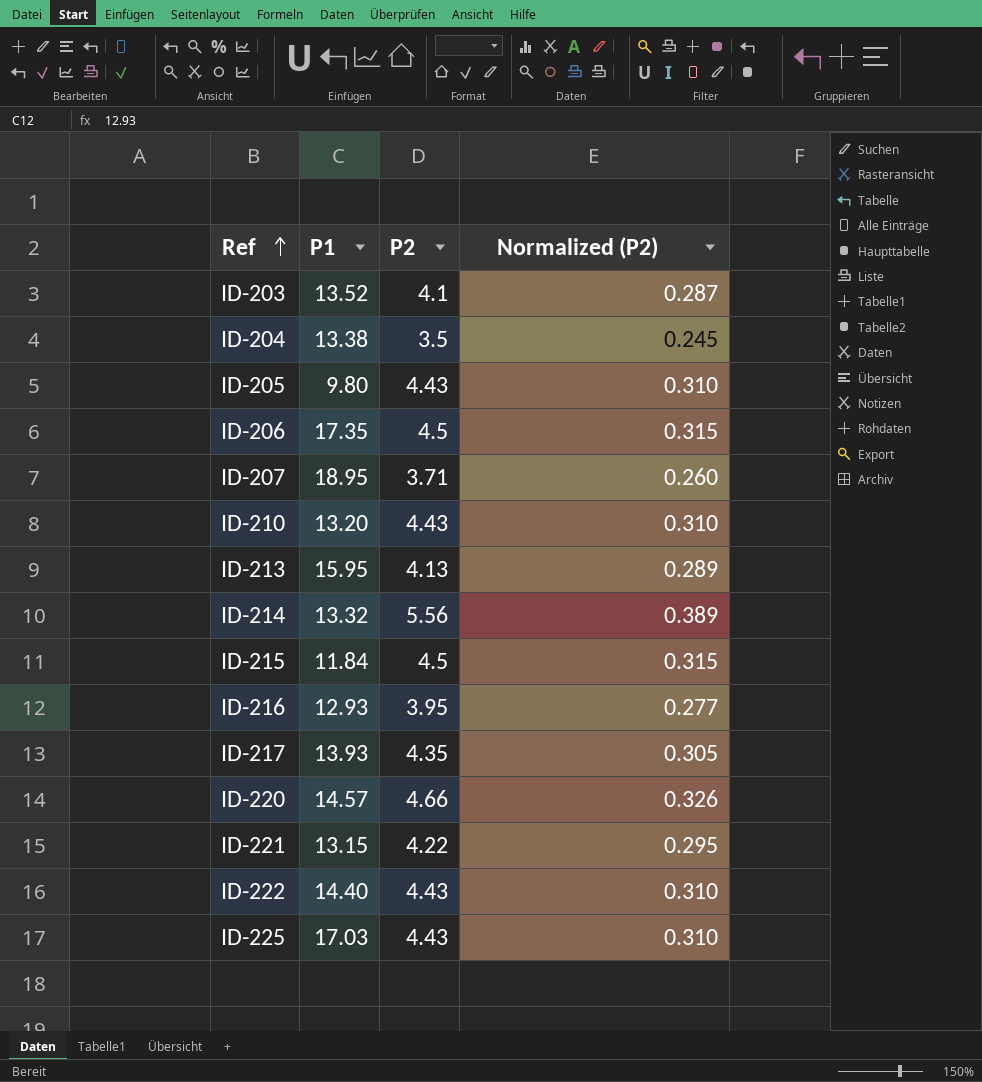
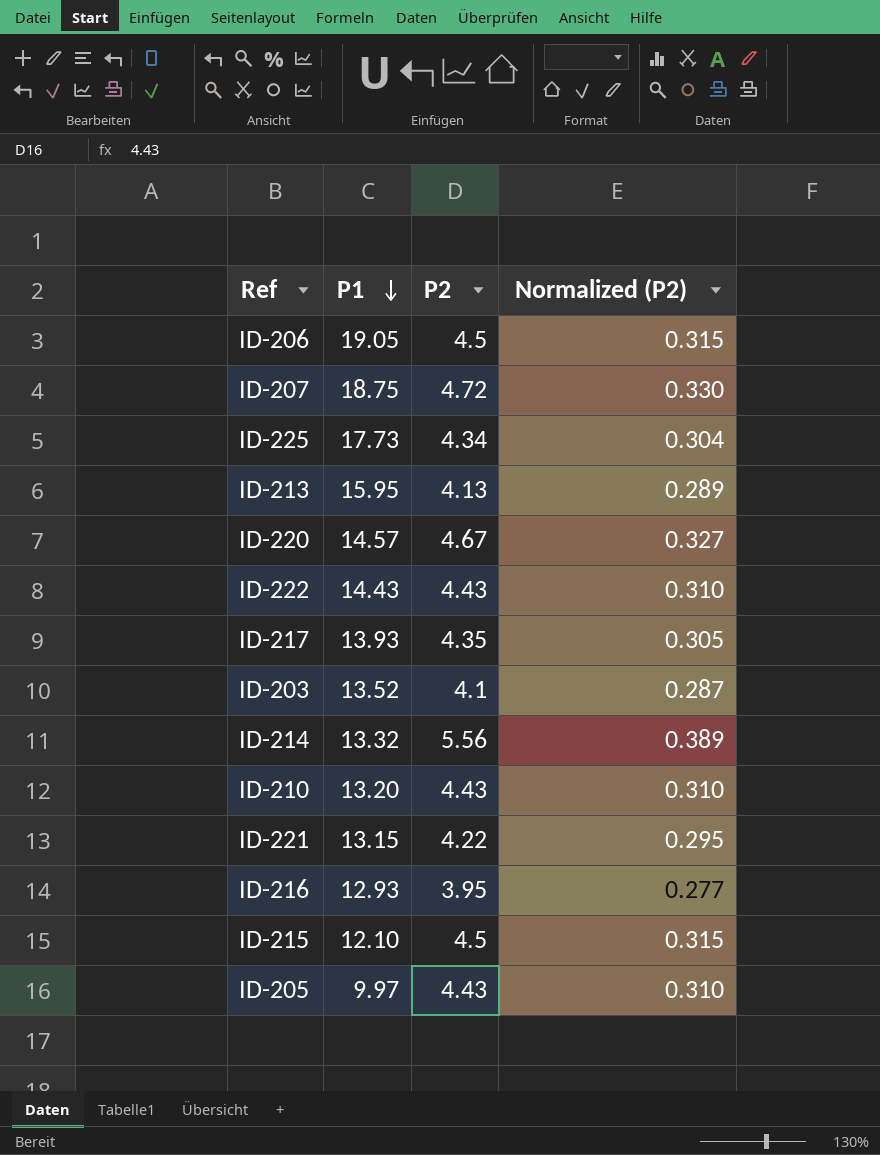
row order: Ref ascending -> P1 descending
row ID-204: 13.38 | 3.5 | 0.245 -> none
ID-206 | P1: 17.35 -> 19.05
ID-207 | P1: 18.95 -> 18.75
ID-207 | P2: 3.71 -> 4.72
ID-207 | Normalized (P2): 0.260 -> 0.330
ID-225 | P1: 17.03 -> 17.73
ID-225 | P2: 4.43 -> 4.34
ID-225 | Normalized (P2): 0.310 -> 0.304
ID-220 | P2: 4.66 -> 4.67
ID-220 | Normalized (P2): 0.326 -> 0.327
ID-222 | P1: 14.40 -> 14.43
ID-215 | P1: 11.84 -> 12.10
ID-205 | P1: 9.80 -> 9.97

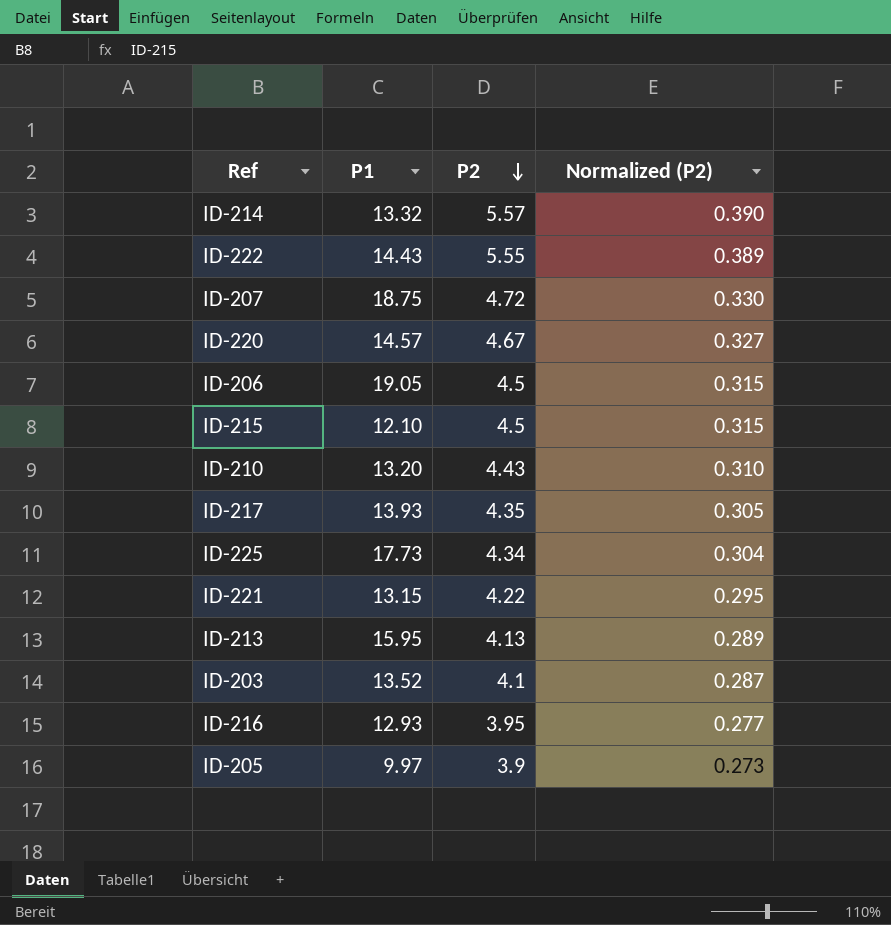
row order: P1 descending -> P2 descending
ID-214 | P2: 5.56 -> 5.57
ID-214 | Normalized (P2): 0.389 -> 0.390
ID-222 | P2: 4.43 -> 5.55
ID-222 | Normalized (P2): 0.310 -> 0.389
ID-205 | P2: 4.43 -> 3.9
ID-205 | Normalized (P2): 0.310 -> 0.273

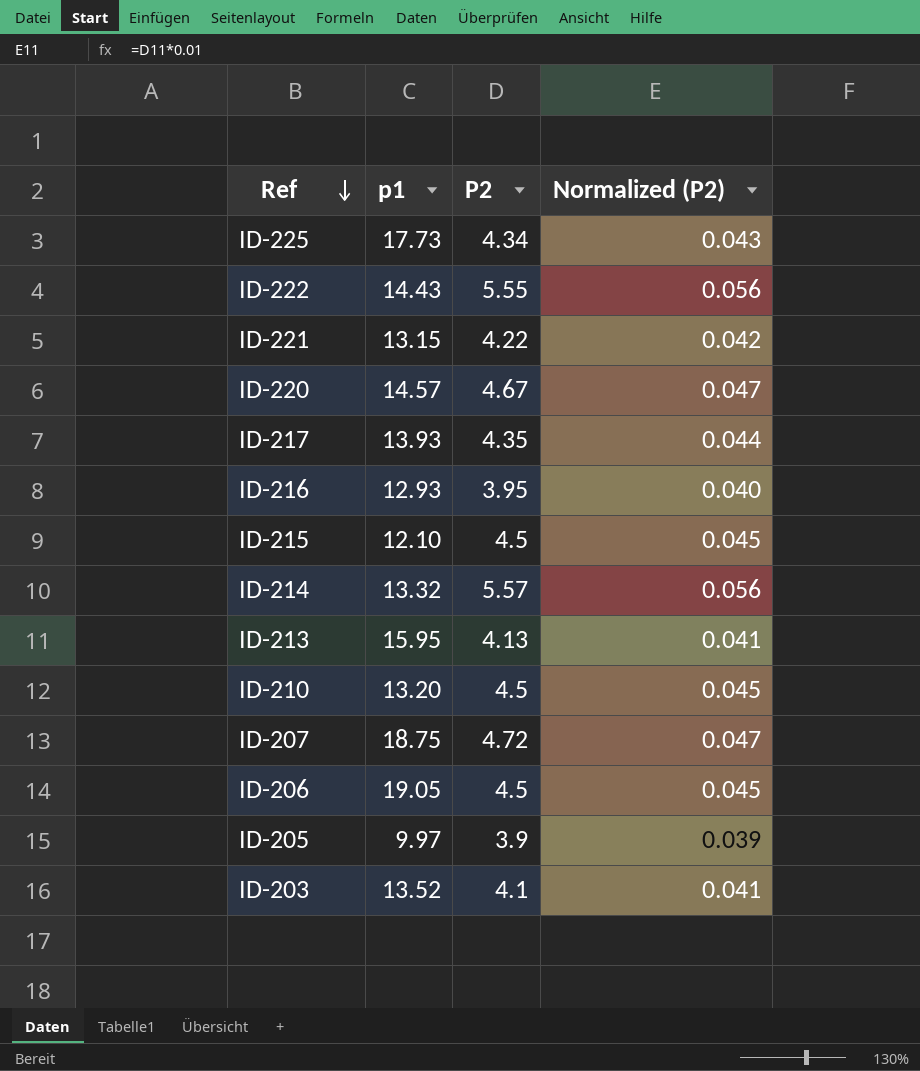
row order: P2 descending -> Ref descending
column name: P1 -> p1
column Normalized (P2) | formula: [P2] * 0.07 -> [P2] * 0.01
ID-210 | P2: 4.43 -> 4.5

